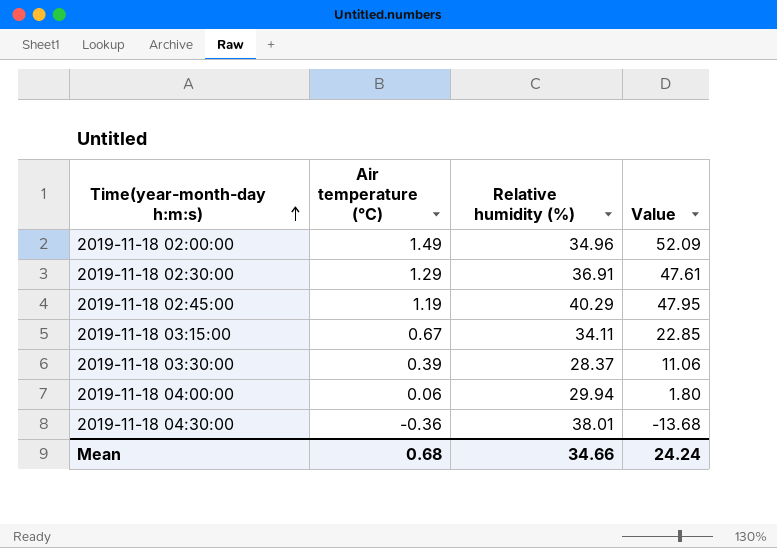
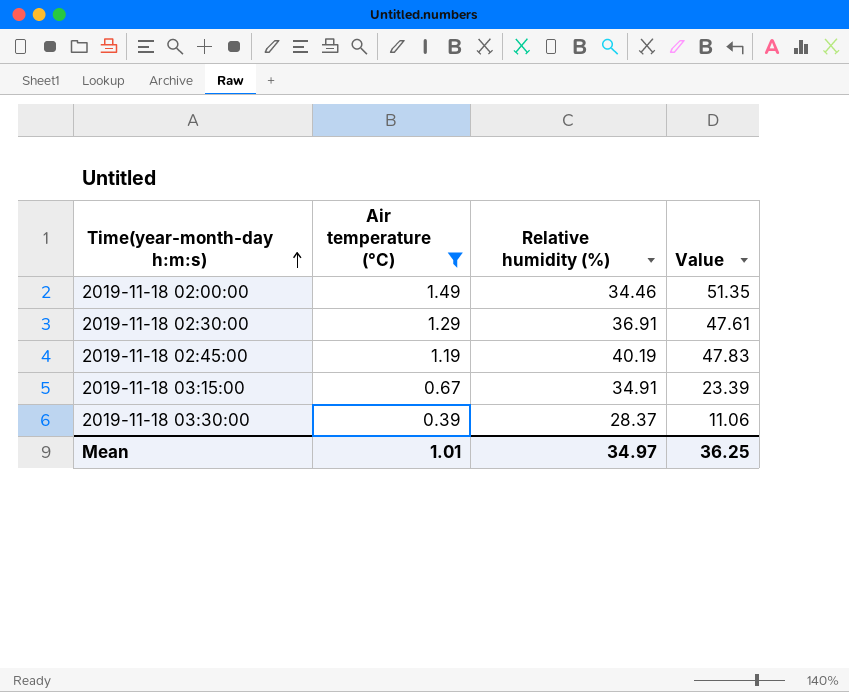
filter: none -> Air temperature (°C) >= 0.39
2019-11-18 02:00:00 | Relative humidity (%): 34.96 -> 34.46
2019-11-18 02:00:00 | Value: 52.09 -> 51.35
2019-11-18 02:45:00 | Relative humidity (%): 40.29 -> 40.19
2019-11-18 02:45:00 | Value: 47.95 -> 47.83
2019-11-18 03:15:00 | Relative humidity (%): 34.11 -> 34.91
2019-11-18 03:15:00 | Value: 22.85 -> 23.39
Mean | Air temperature (°C): 0.68 -> 1.01
Mean | Relative humidity (%): 34.66 -> 34.97
Mean | Value: 24.24 -> 36.25

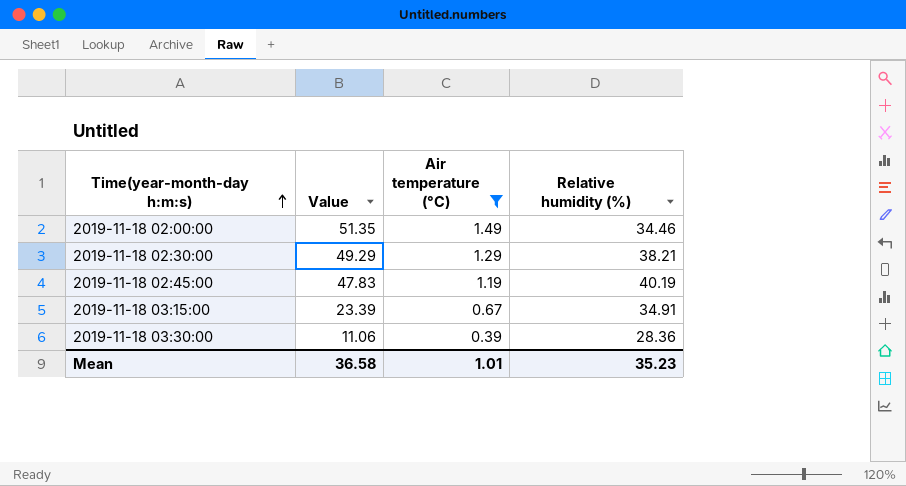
column Value | position: 4 -> 2
2019-11-18 02:30:00 | Value: 47.61 -> 49.29
2019-11-18 02:30:00 | Relative humidity (%): 36.91 -> 38.21
2019-11-18 03:30:00 | Relative humidity (%): 28.37 -> 28.36
Mean | Value: 36.25 -> 36.58
Mean | Relative humidity (%): 34.97 -> 35.23

